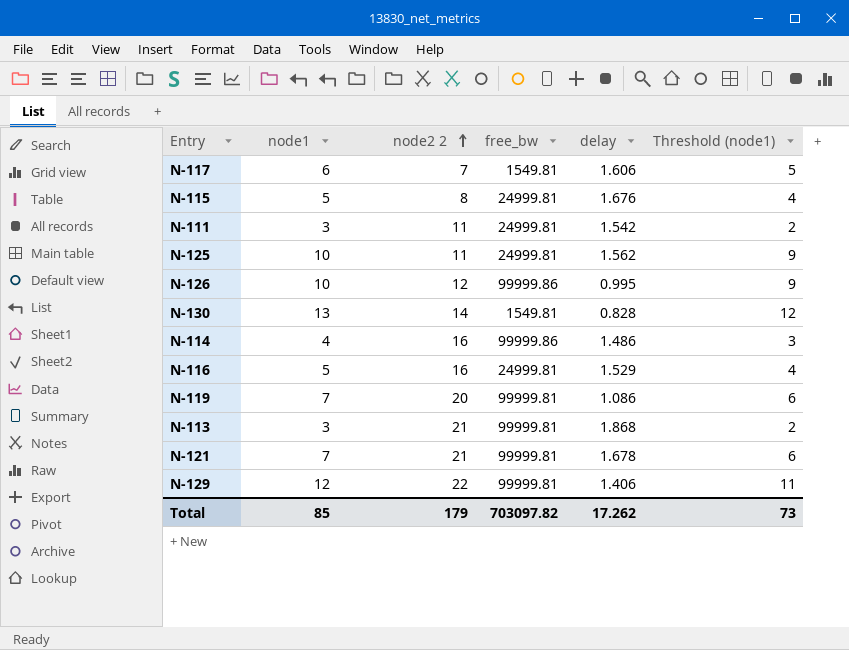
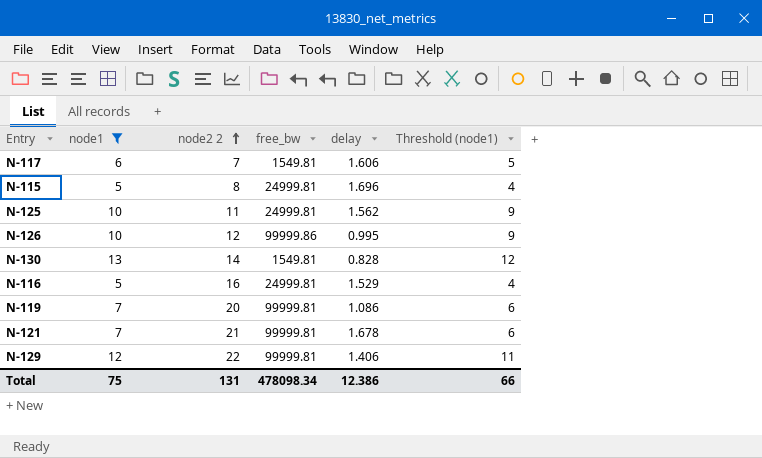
filter: none -> node1 >= 5
N-115 | delay: 1.676 -> 1.696
Total | node1: 85 -> 75
Total | node2 2: 179 -> 131
Total | free_bw: 703097.82 -> 478098.34
Total | delay: 17.262 -> 12.386
Total | Threshold (node1): 73 -> 66

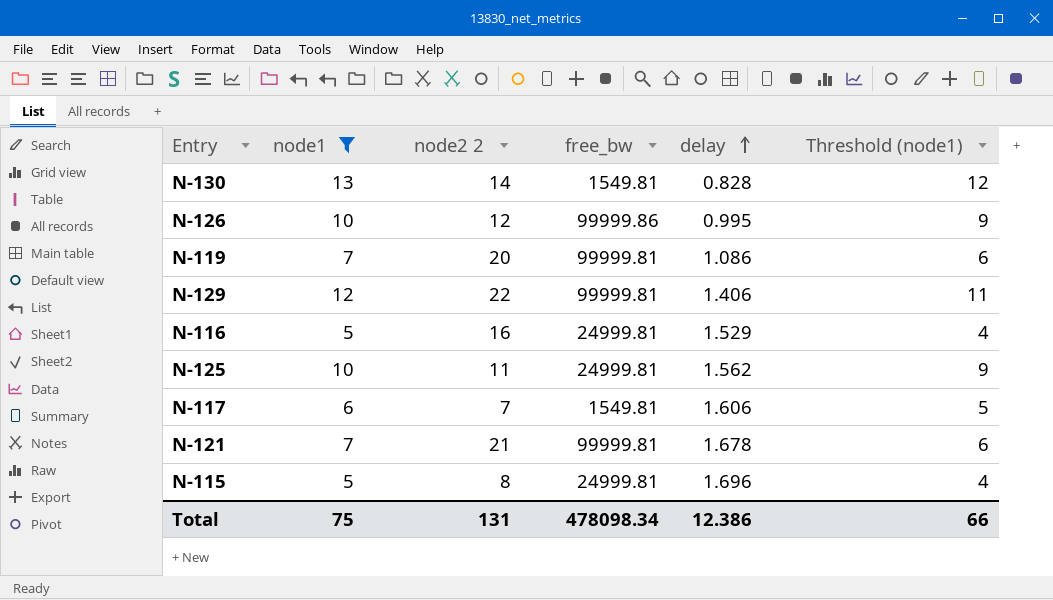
row order: node2 2 ascending -> delay ascending

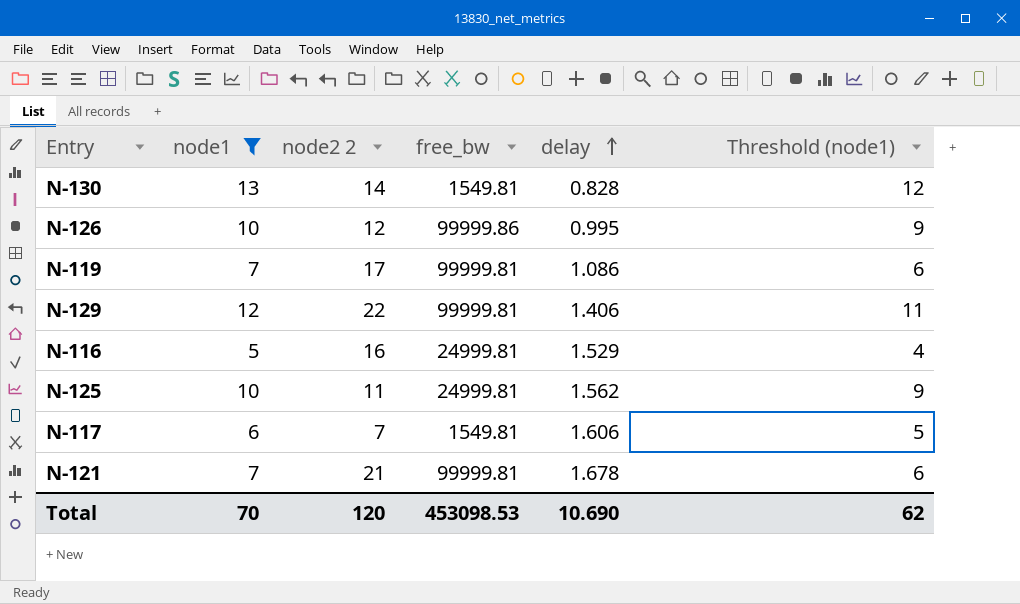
row N-115: 5 | 8 | 24999.81 | 1.696 | 4 -> none
N-119 | node2 2: 20 -> 17
Total | node1: 75 -> 70
Total | node2 2: 131 -> 120
Total | free_bw: 478098.34 -> 453098.53
Total | delay: 12.386 -> 10.690
Total | Threshold (node1): 66 -> 62

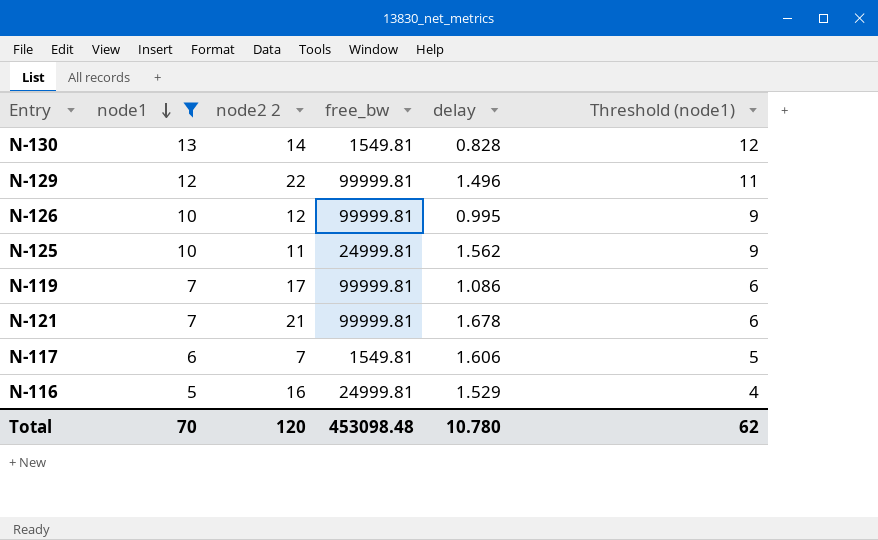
row order: delay ascending -> node1 descending
N-129 | delay: 1.406 -> 1.496
N-126 | free_bw: 99999.86 -> 99999.81
Total | free_bw: 453098.53 -> 453098.48
Total | delay: 10.690 -> 10.780

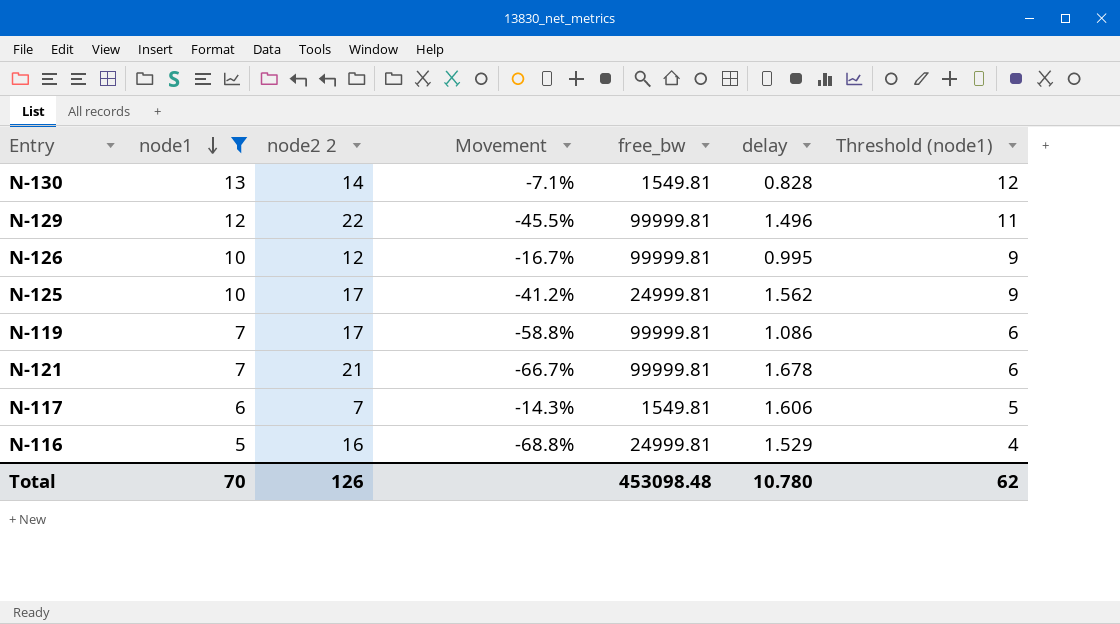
column Movement | formula: none -> ([node1] - [node2 2]) / [node2 2]
N-125 | node2 2: 11 -> 17
Total | node2 2: 120 -> 126

